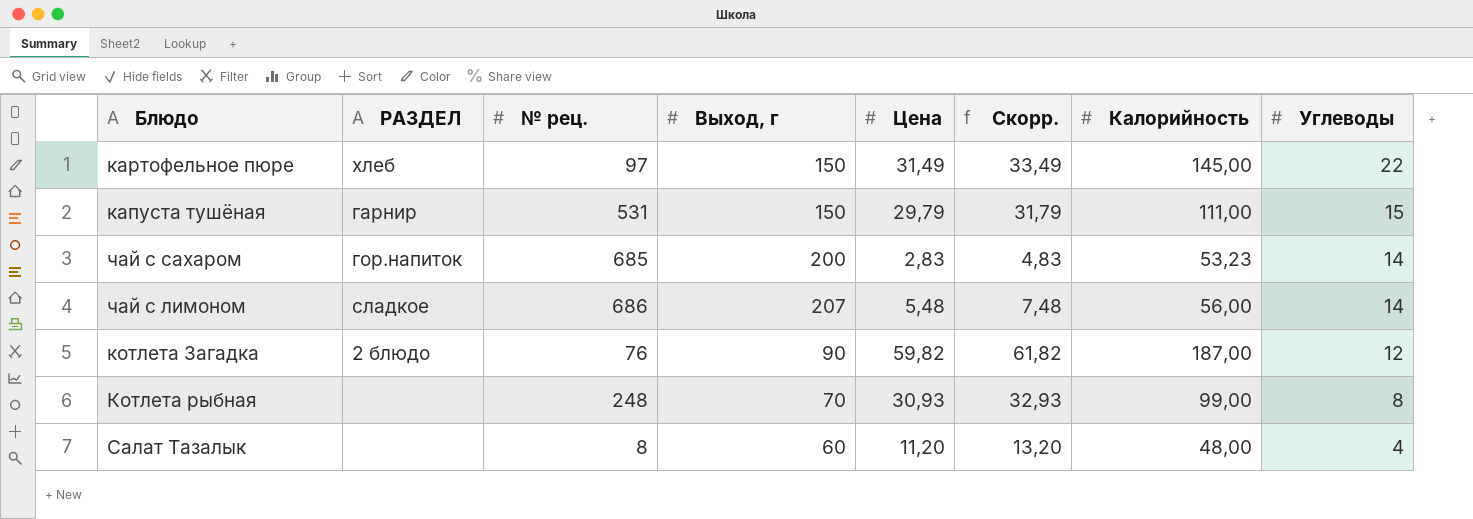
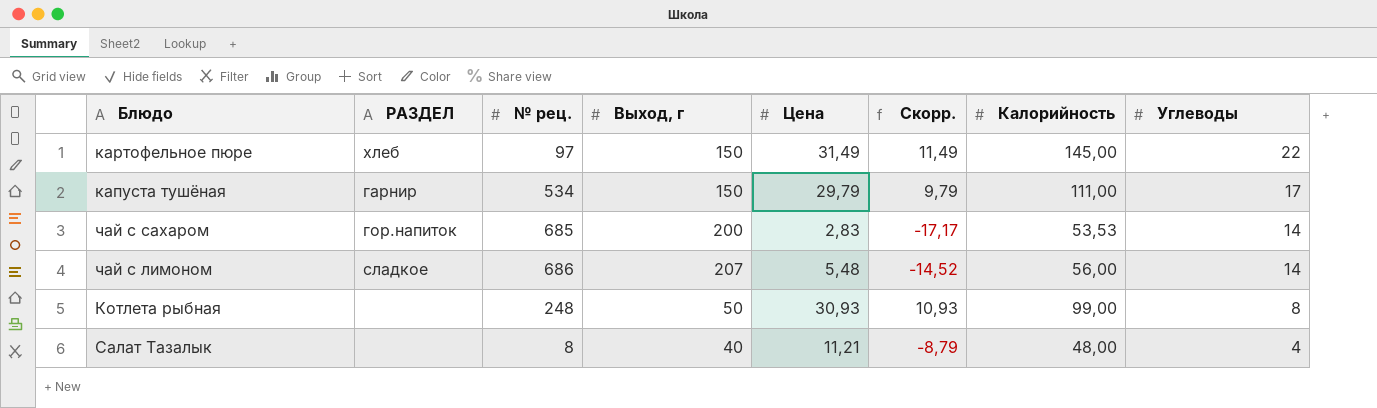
column Скорр. | formula: [Цена] + 2 -> [Цена] - 20
row котлета Загадка: 2 блюдо | 76 | 90 | 59,82 | 61,82 | 187,00 | 12 -> none
капуста тушёная | № рец.: 531 -> 534
капуста тушёная | Углеводы: 15 -> 17
чай с сахаром | Калорийность: 53,23 -> 53,53
Котлета рыбная | Выход, г: 70 -> 50
Салат Тазалык | Выход, г: 60 -> 40
Салат Тазалык | Цена: 11,20 -> 11,21

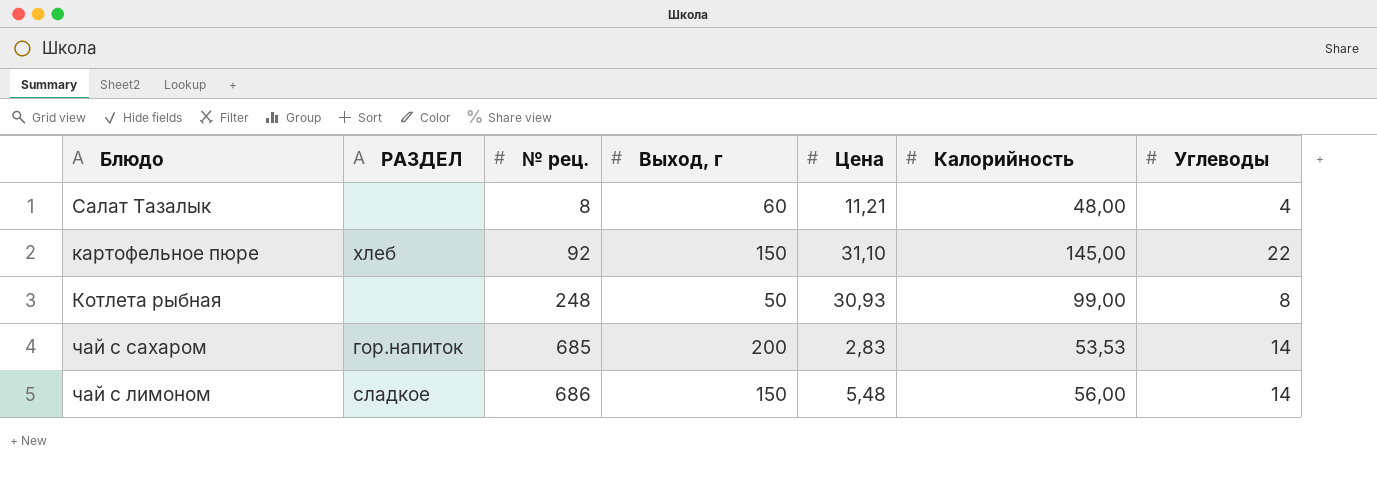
row order: Углеводы descending -> № рец. ascending
column Скорр. | formula: [Цена] - 20 -> none
row капуста тушёная: гарнир | 534 | 150 | 29,79 | 9,79 | 111,00 | 17 -> none
Салат Тазалык | Выход, г: 40 -> 60
картофельное пюре | № рец.: 97 -> 92
картофельное пюре | Цена: 31,49 -> 31,10
чай с лимоном | Выход, г: 207 -> 150

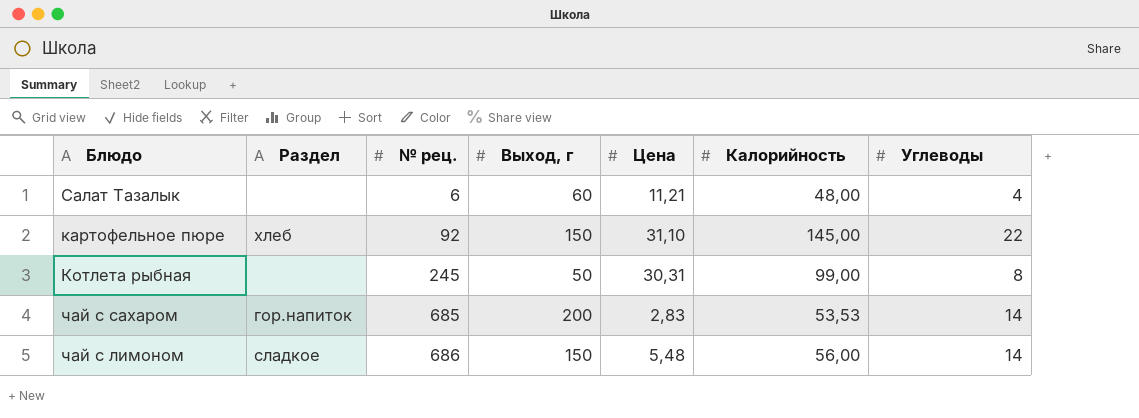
column name: РАЗДЕЛ -> Раздел
Салат Тазалык | № рец.: 8 -> 6
Котлета рыбная | № рец.: 248 -> 245
Котлета рыбная | Цена: 30,93 -> 30,31

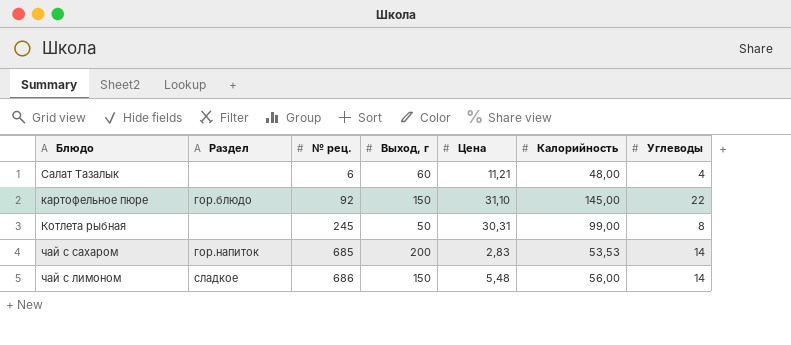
картофельное пюре | Раздел: хлеб -> гор.блюдо

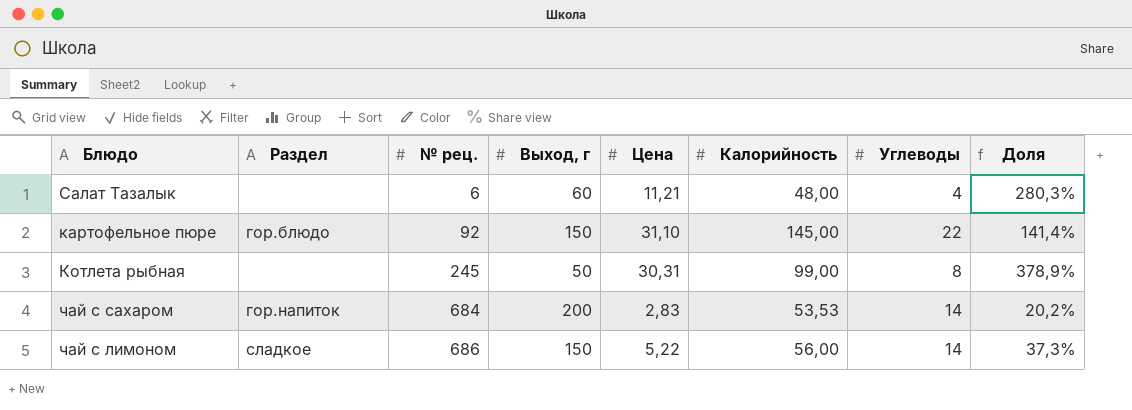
column Доля | formula: none -> [Цена] / [Углеводы]
чай с сахаром | № рец.: 685 -> 684
чай с лимоном | Цена: 5,48 -> 5,22

